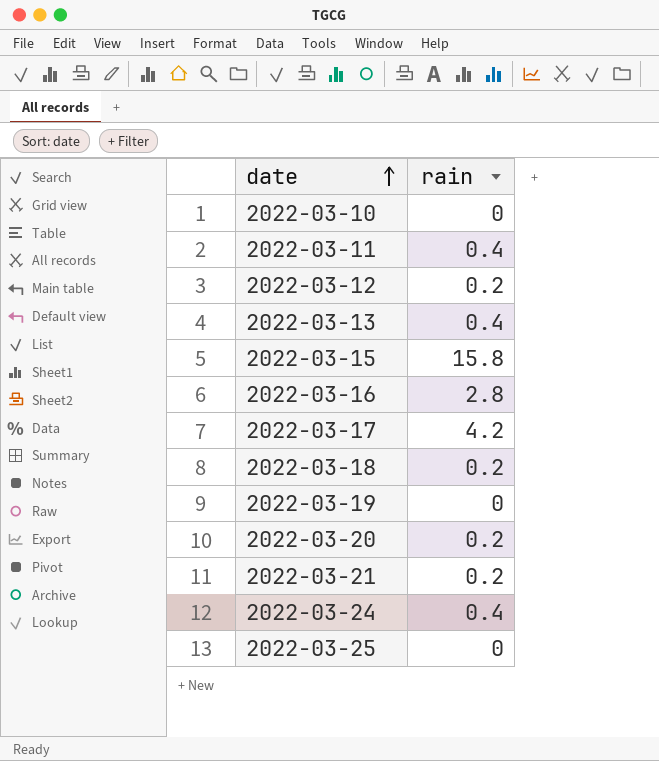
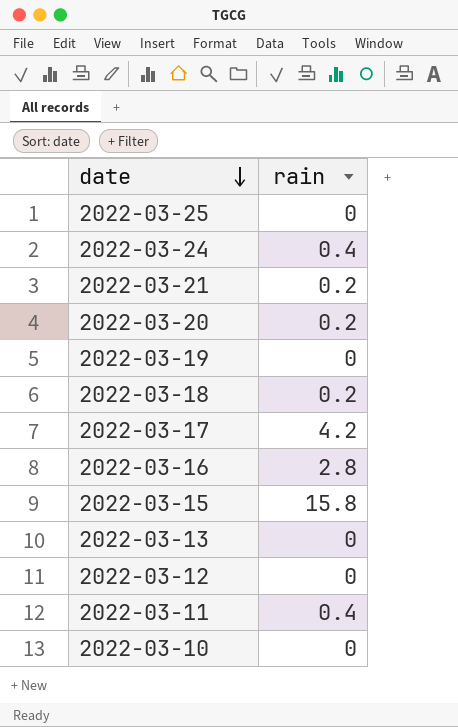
row order: date ascending -> date descending
2022-03-13 | rain: 0.4 -> 0
2022-03-12 | rain: 0.2 -> 0

